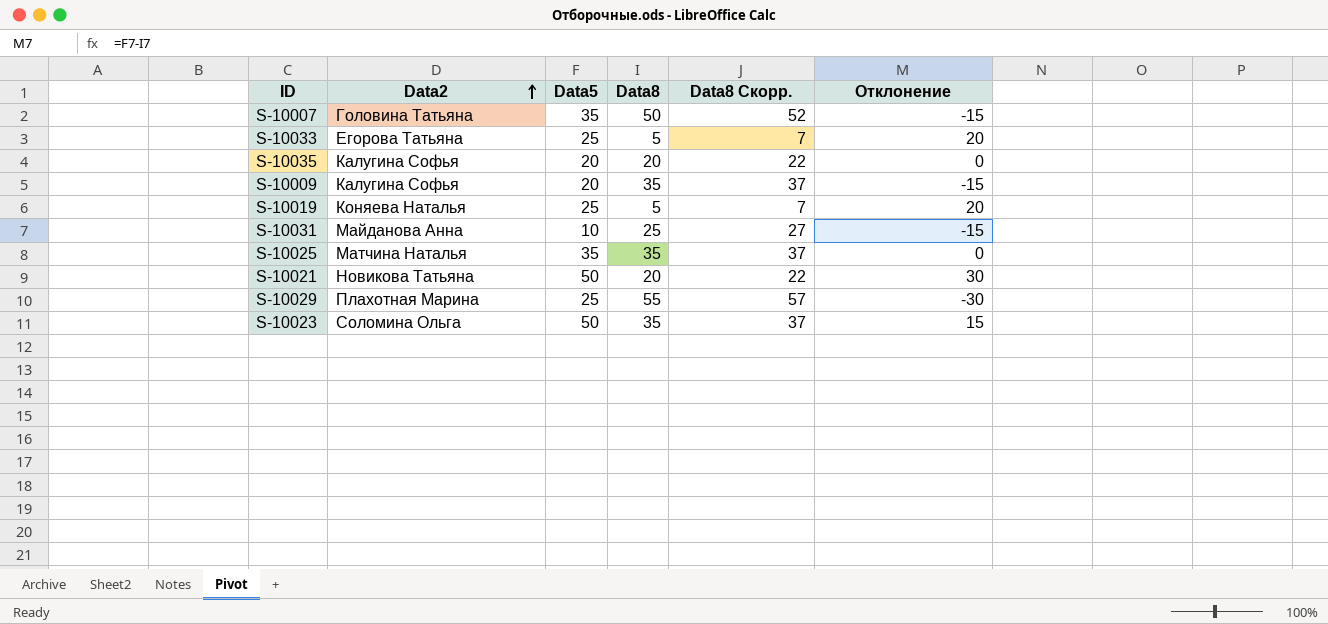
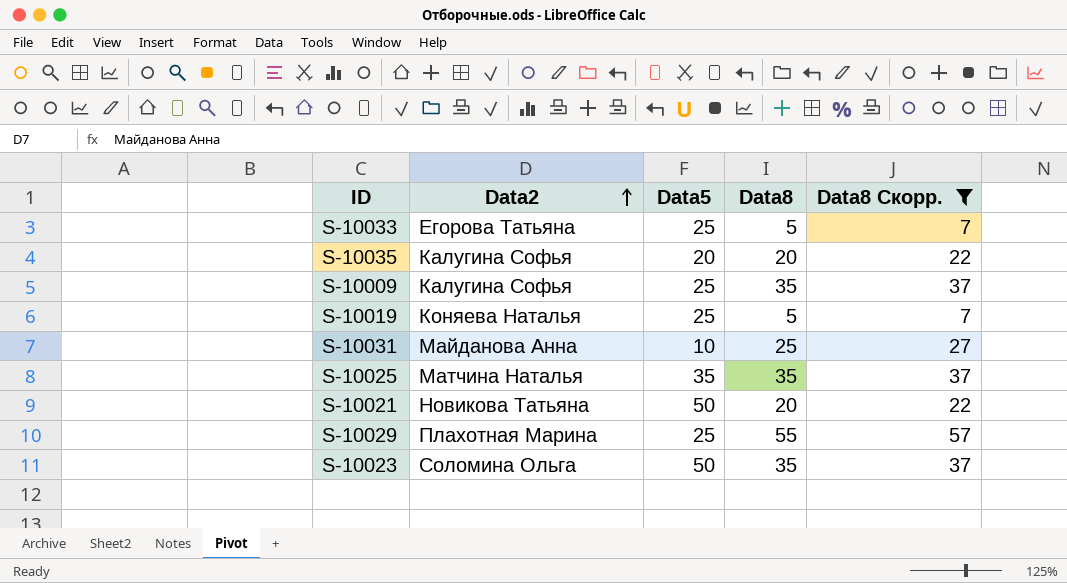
filter: none -> Data8 Скорр. != 52
column Отклонение | formula: [Data5] - [Data8] -> none
S-10009 | Data5: 20 -> 25

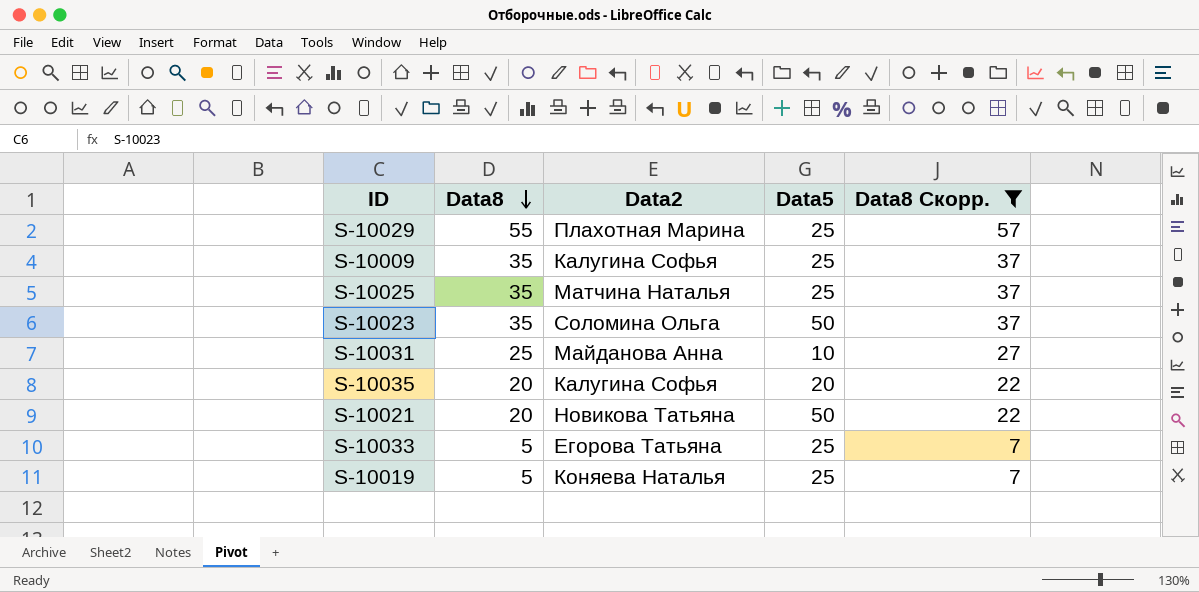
row order: Data2 ascending -> Data8 descending
column Data8 | position: 4 -> 2
S-10025 | Data5: 35 -> 25

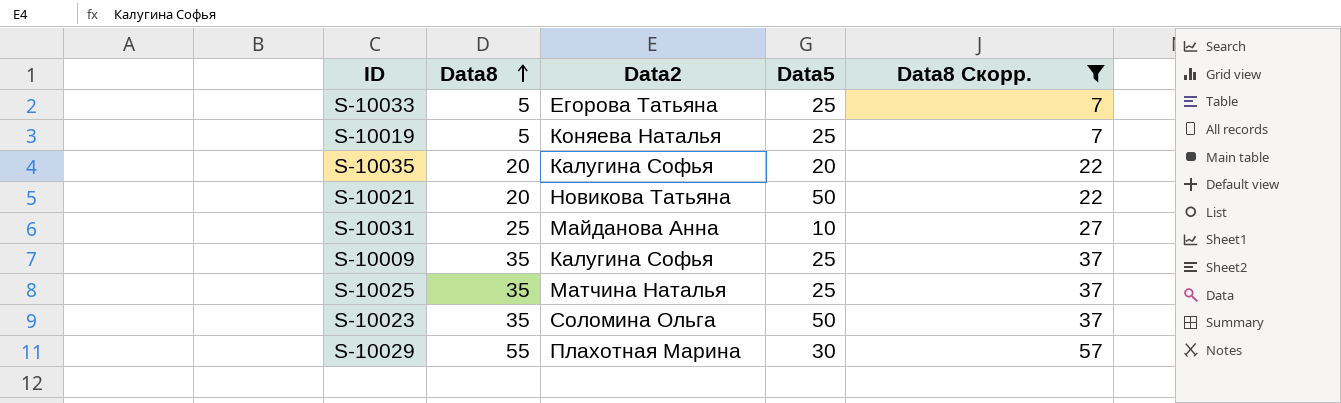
row order: Data8 descending -> Data8 ascending
S-10029 | Data5: 25 -> 30

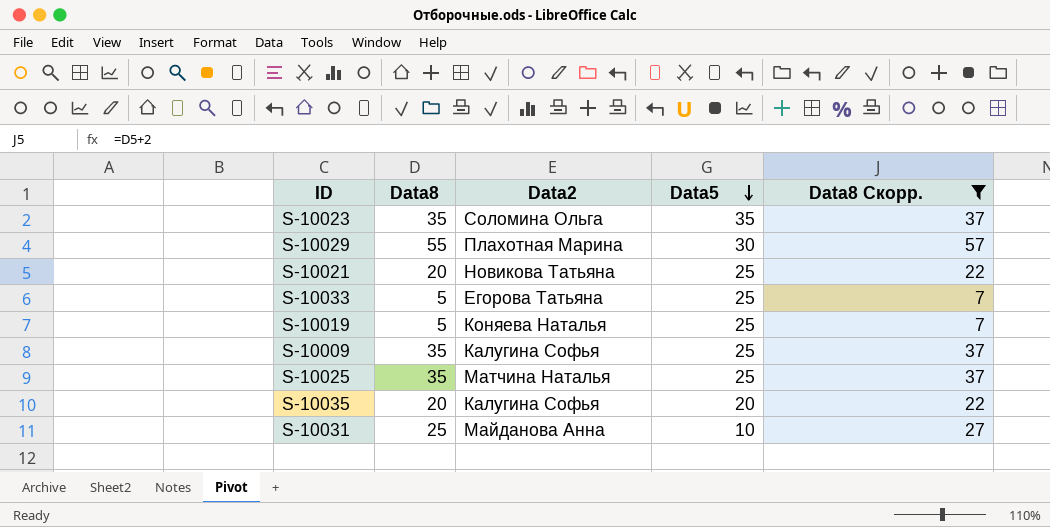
row order: Data8 ascending -> Data5 descending
S-10023 | Data5: 50 -> 35
S-10021 | Data5: 50 -> 25

